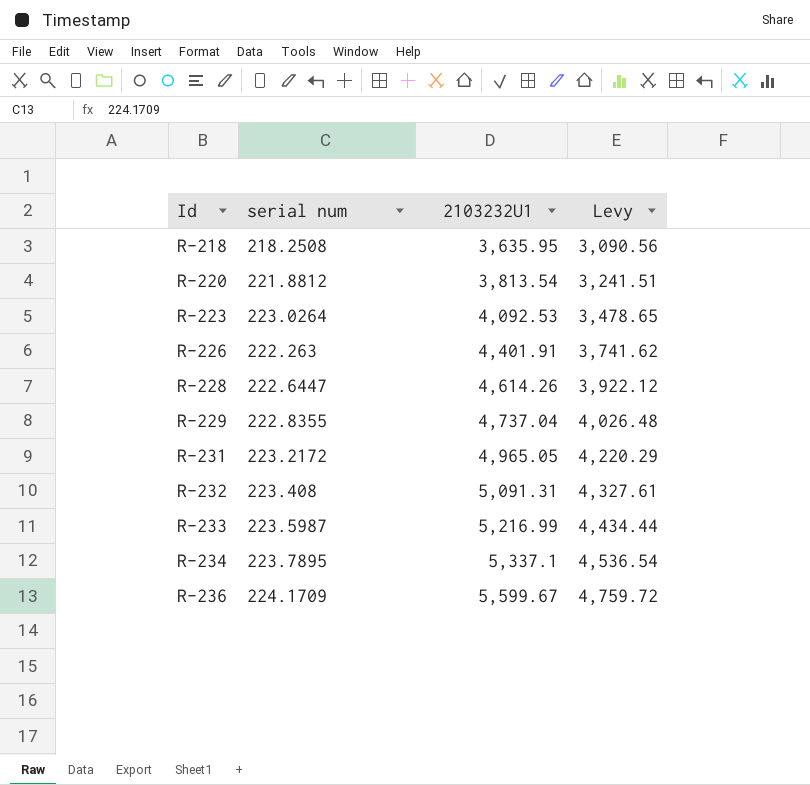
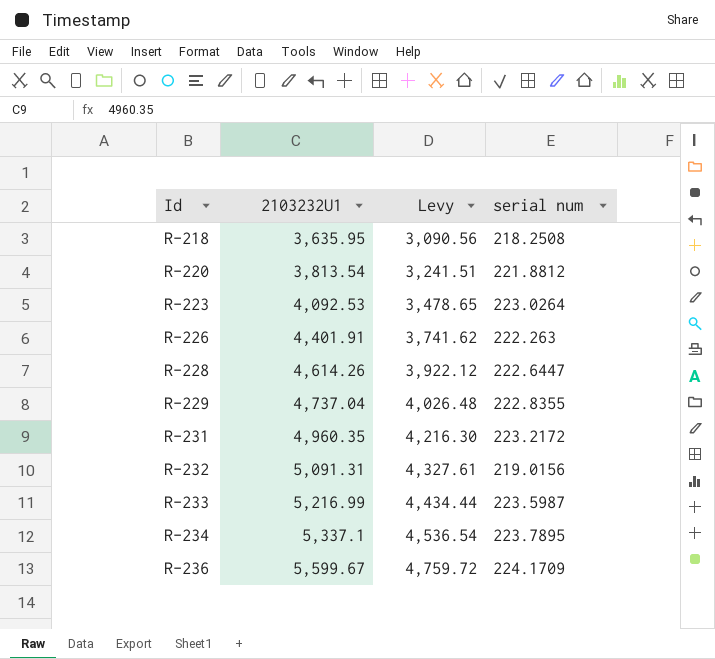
column serial num | position: 2 -> 4
R-231 | 2103232U1: 4,965.05 -> 4,960.35
R-231 | Levy: 4,220.29 -> 4,216.30
R-232 | serial num: 223.408 -> 219.0156

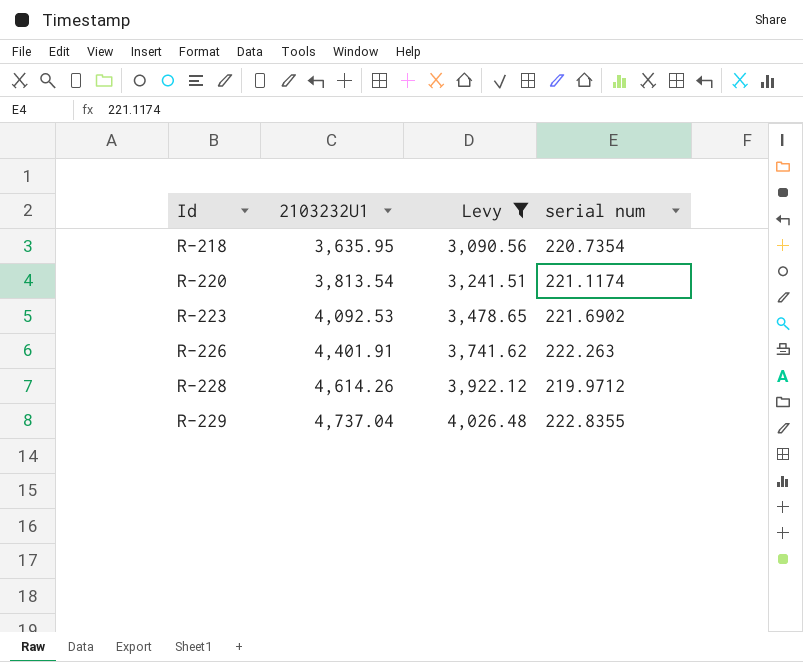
filter: none -> Levy <= 4,026.48
R-218 | serial num: 218.2508 -> 220.7354
R-220 | serial num: 221.8812 -> 221.1174
R-223 | serial num: 223.0264 -> 221.6902
R-228 | serial num: 222.6447 -> 219.9712

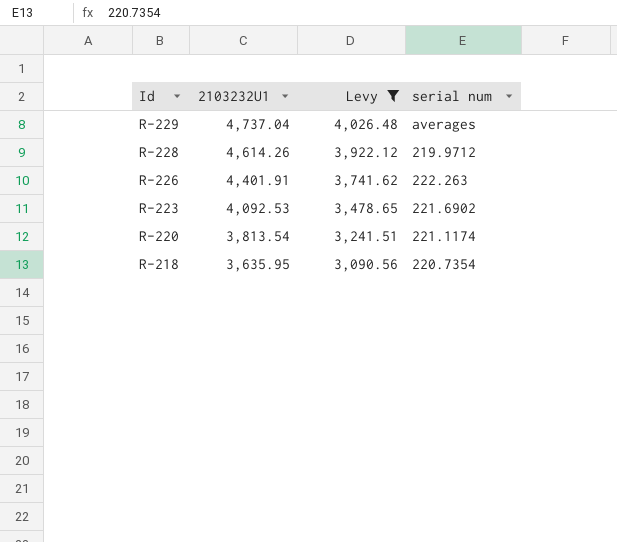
row order: Id ascending -> Id descending
R-229 | serial num: 222.8355 -> averages

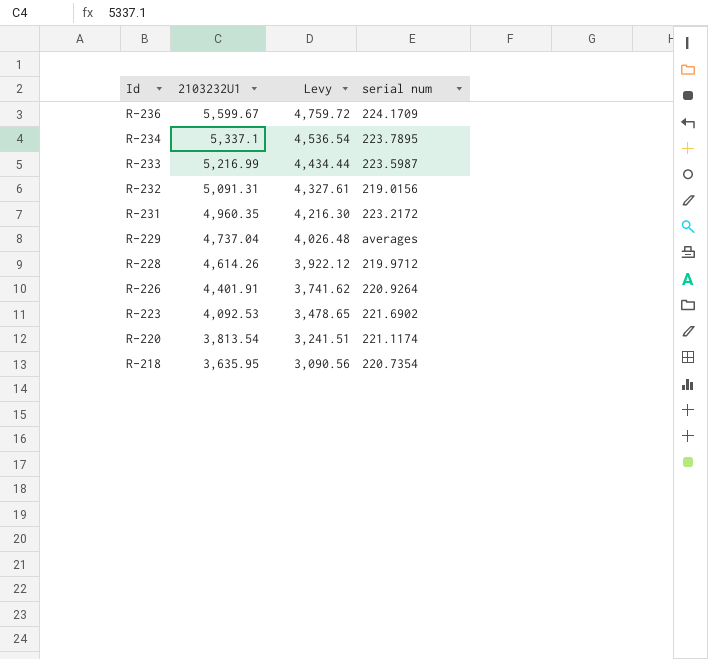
filter: Levy <= 4,026.48 -> none
R-226 | serial num: 222.263 -> 220.9264

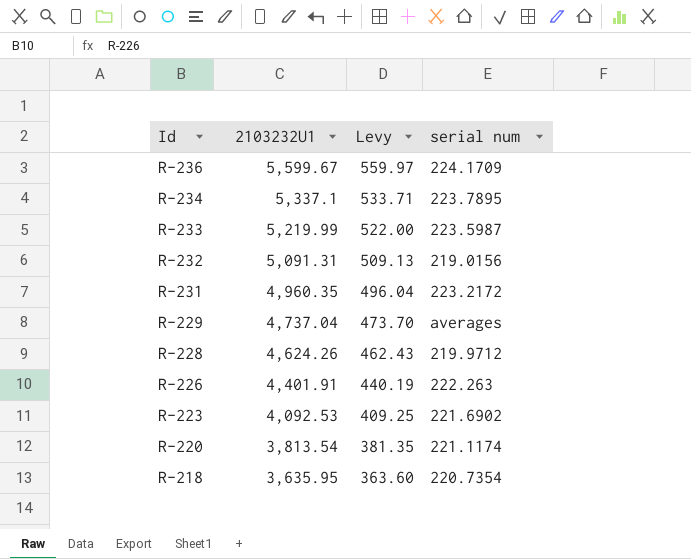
column Levy | formula: [2103232U1] * 0.85 -> [2103232U1] * 0.1
R-233 | 2103232U1: 5,216.99 -> 5,219.99
R-228 | 2103232U1: 4,614.26 -> 4,624.26
R-226 | serial num: 220.9264 -> 222.263

